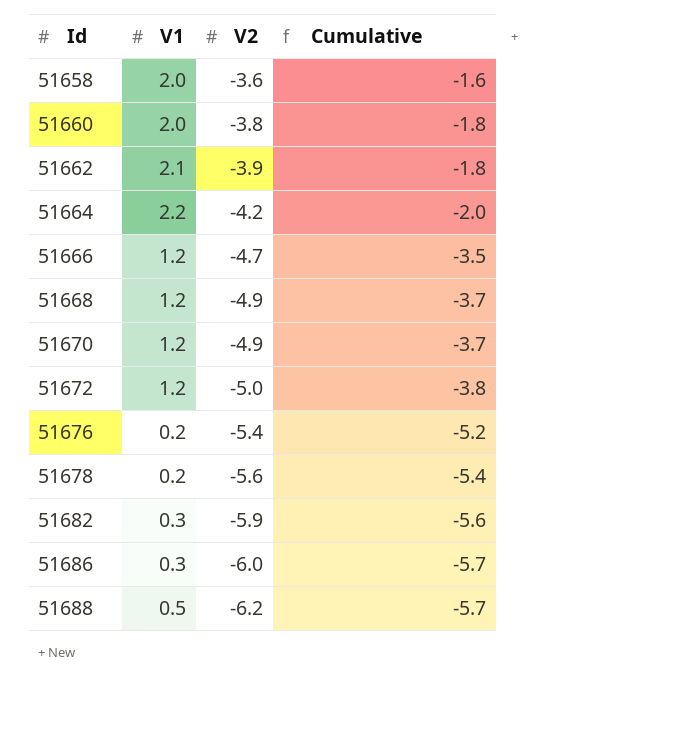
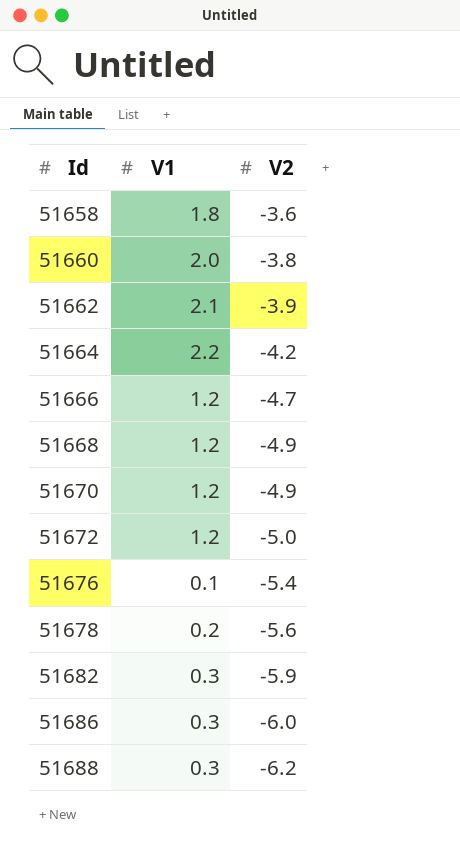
column Cumulative | formula: [V1] + [V2] -> none
51658 | V1: 2.0 -> 1.8
51676 | V1: 0.2 -> 0.1
51688 | V1: 0.5 -> 0.3

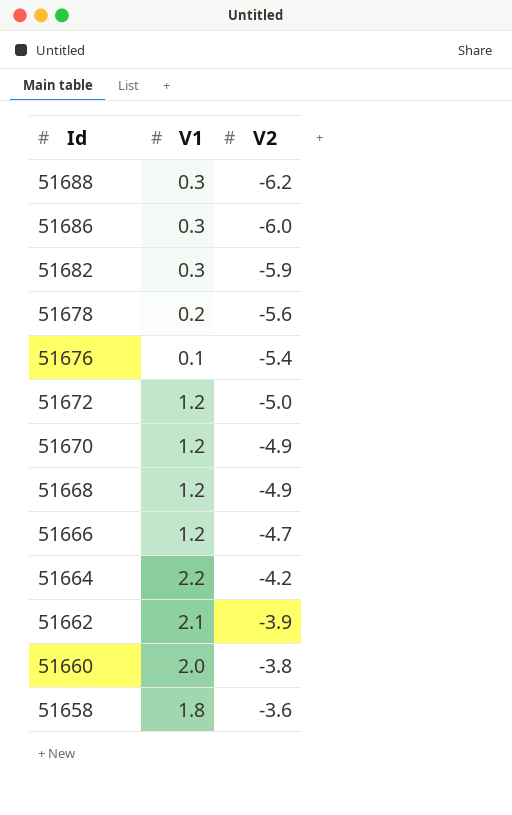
row order: Id ascending -> Id descending

